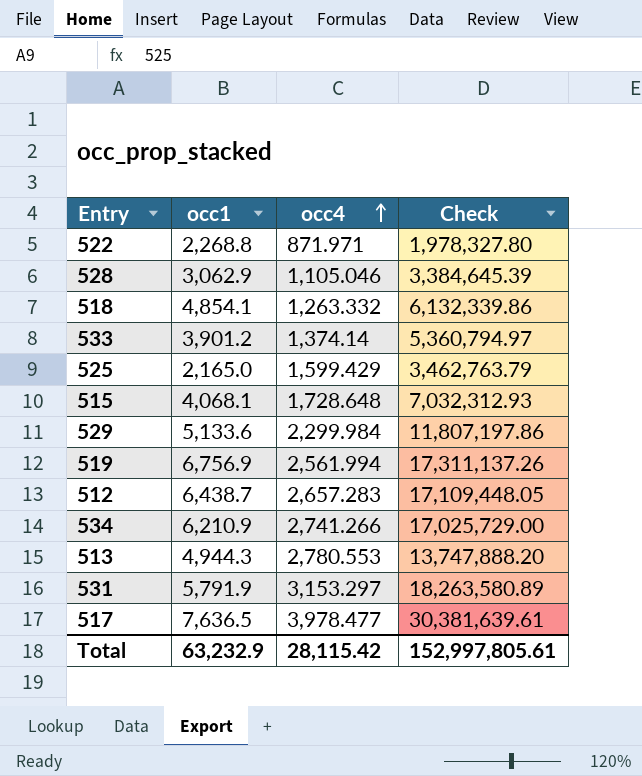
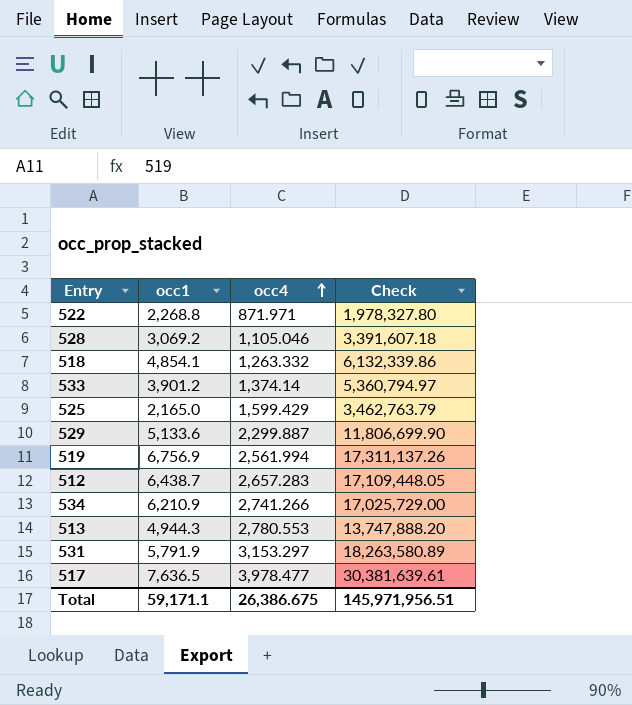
row 515: 4,068.1 | 1,728.648 | 7,032,312.93 -> none
528 | occ1: 3,062.9 -> 3,069.2
528 | Check: 3,384,645.39 -> 3,391,607.18
529 | occ4: 2,299.984 -> 2,299.887
529 | Check: 11,807,197.86 -> 11,806,699.90
Total | occ1: 63,232.9 -> 59,171.1
Total | occ4: 28,115.42 -> 26,386.675
Total | Check: 152,997,805.61 -> 145,971,956.51

